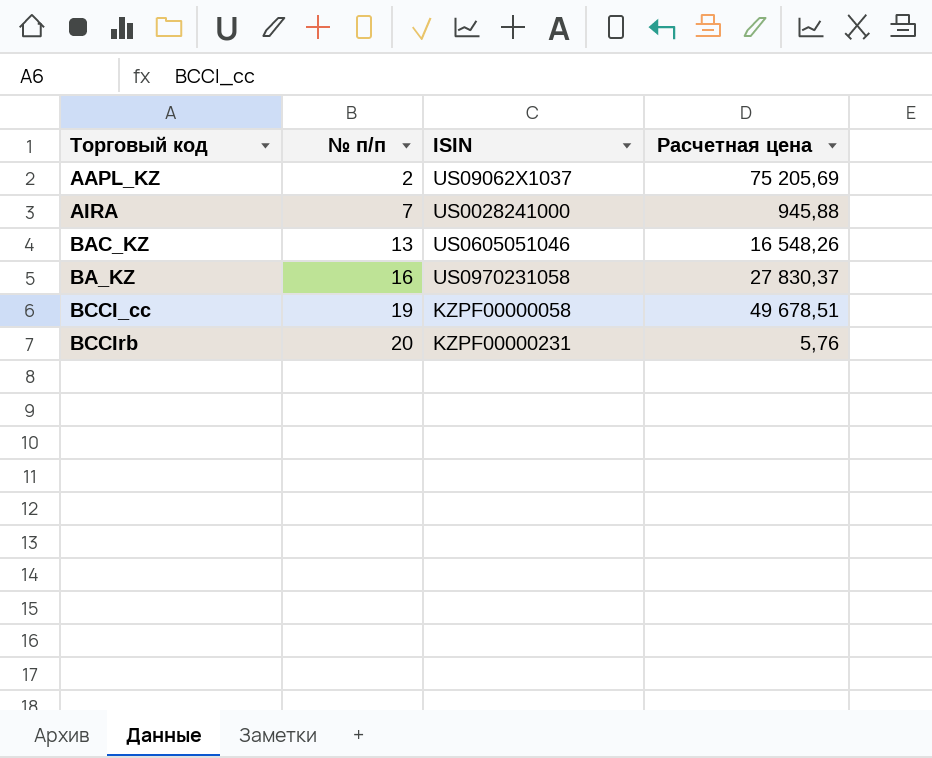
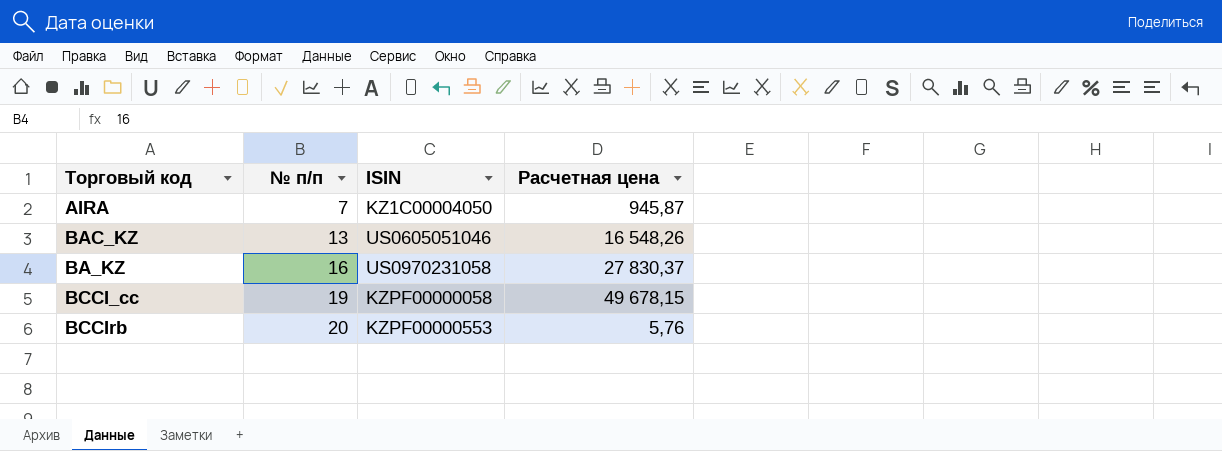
row AAPL_KZ: 2 | US09062X1037 | 75 205,69 -> none
AIRA | ISIN: US0028241000 -> KZ1C00004050
AIRA | Расчетная цена: 945,88 -> 945,87
BCCI_cc | Расчетная цена: 49 678,51 -> 49 678,15
BCCIrb | ISIN: KZPF00000231 -> KZPF00000553

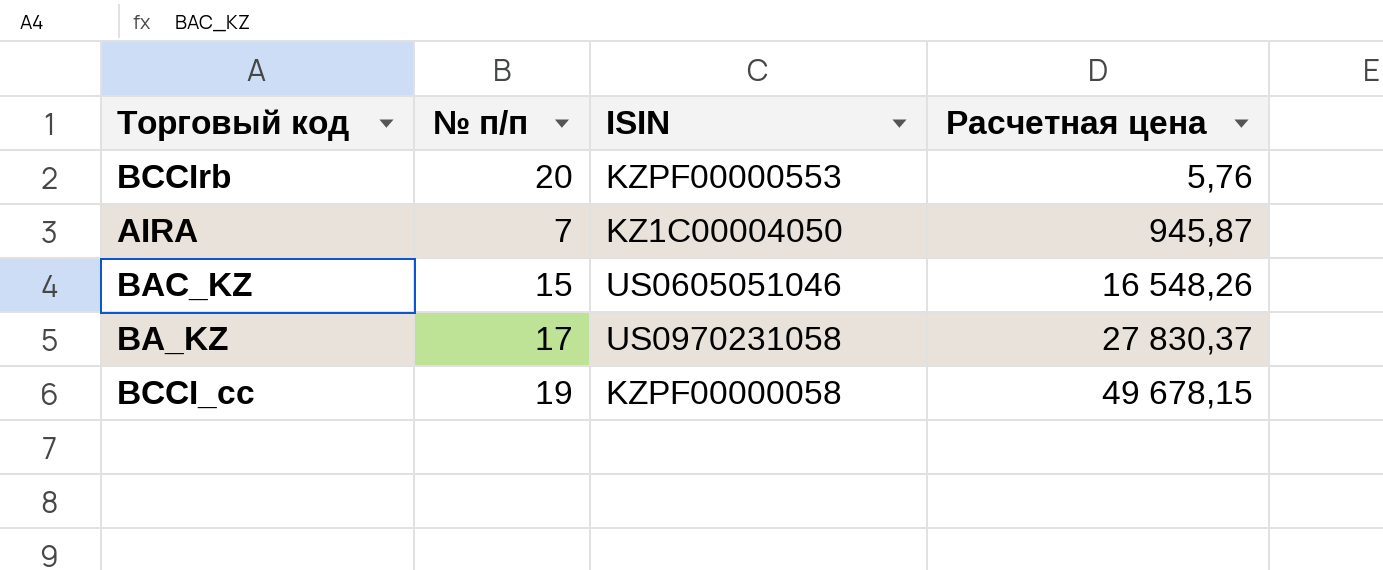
row order: № п/п ascending -> Расчетная цена ascending
BAC_KZ | № п/п: 13 -> 15
BA_KZ | № п/п: 16 -> 17

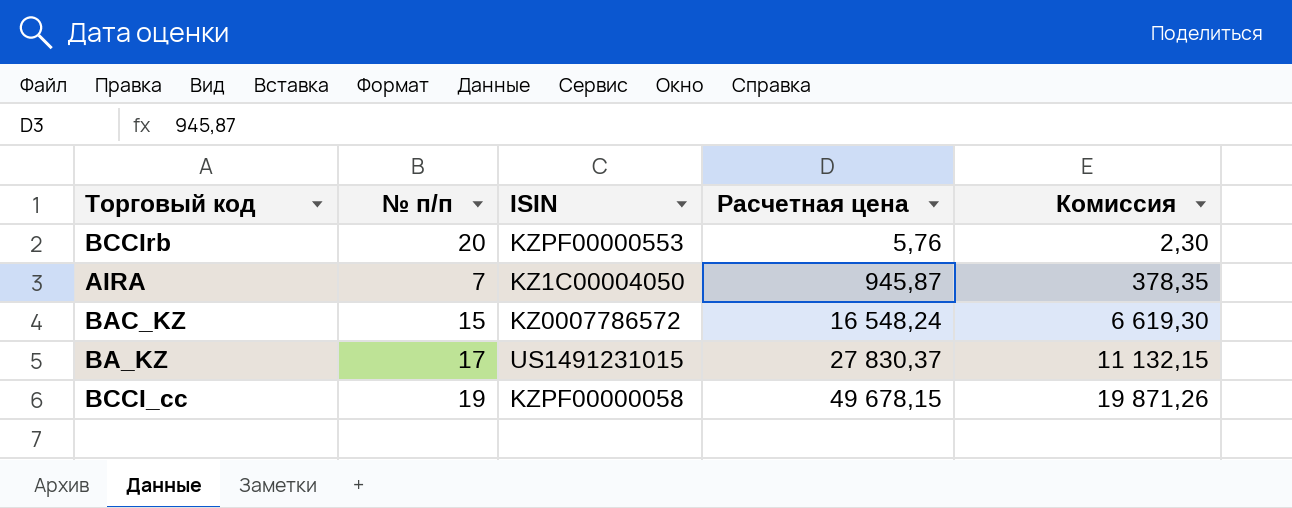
column Комиссия | formula: none -> [Расчетная цена] * 0,4
BAC_KZ | ISIN: US0605051046 -> KZ0007786572
BAC_KZ | Расчетная цена: 16 548,26 -> 16 548,24
BA_KZ | ISIN: US0970231058 -> US1491231015

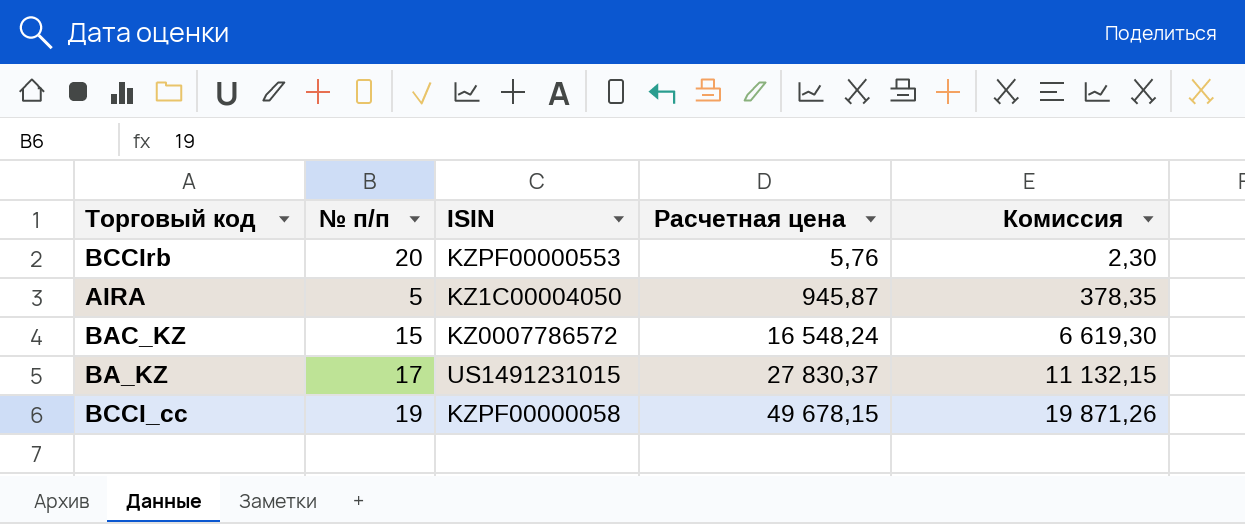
AIRA | № п/п: 7 -> 5

